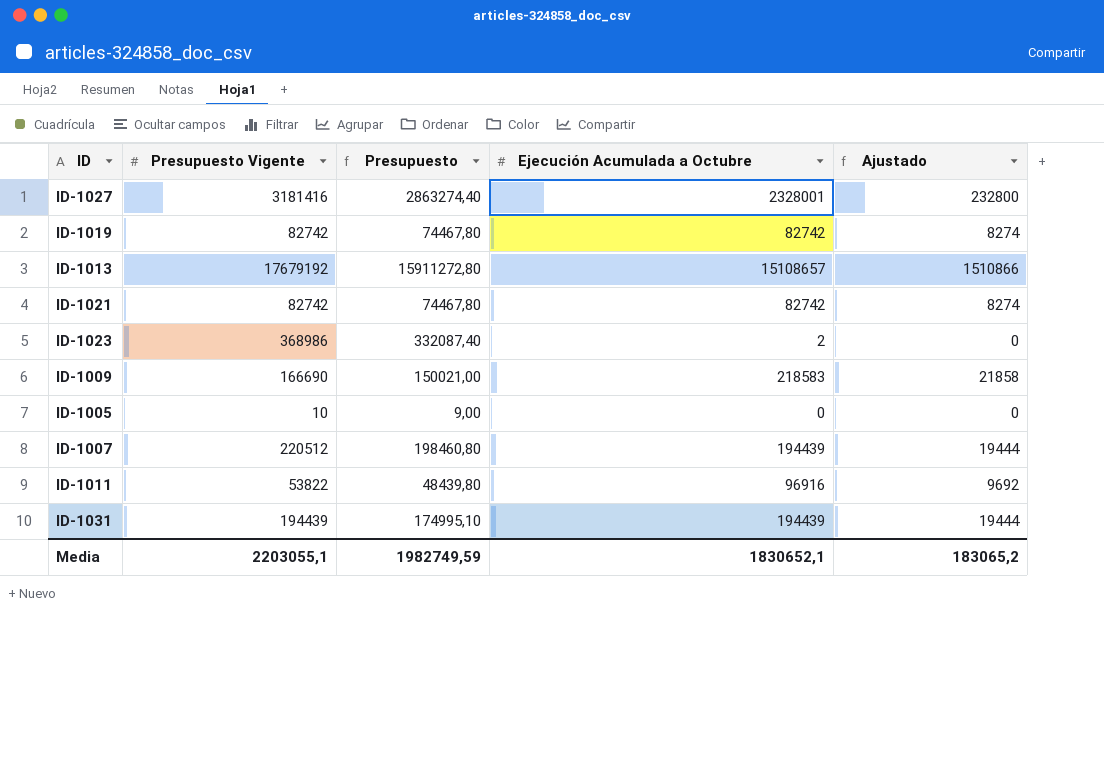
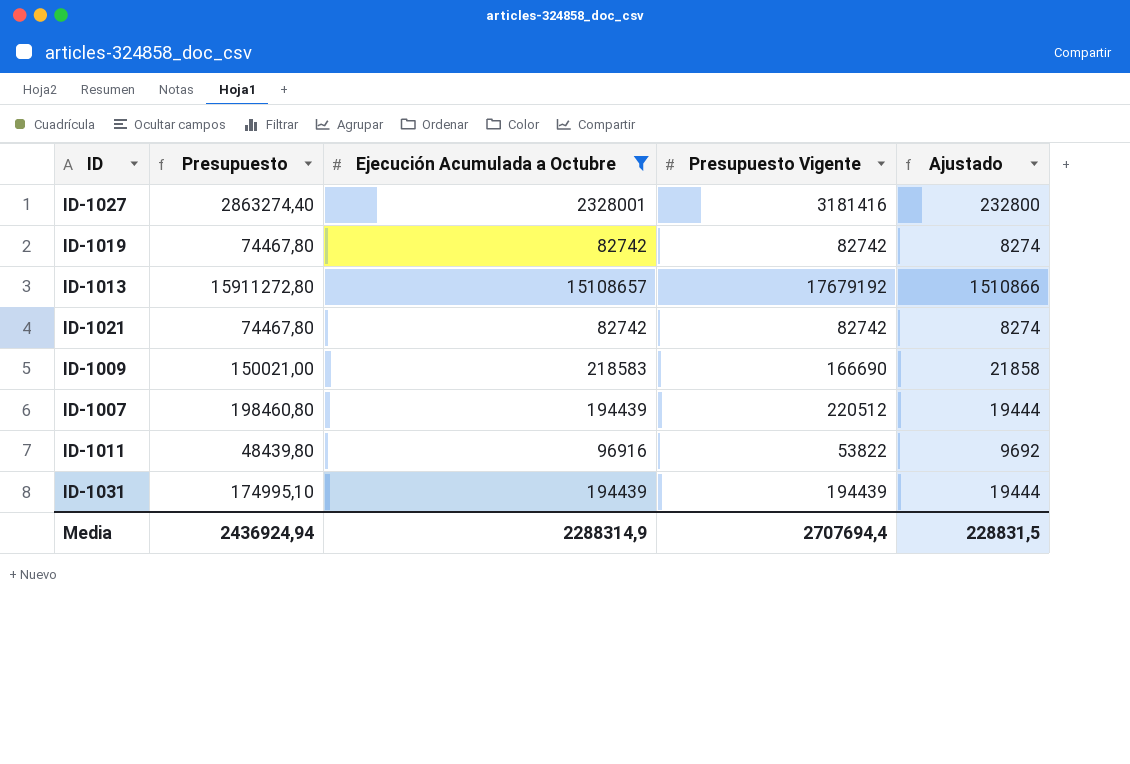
filter: none -> Ejecución Acumulada a Octubre >= 82742
column Presupuesto Vigente | position: 2 -> 4
Media | Presupuesto: 1982749,59 -> 2436924,94
Media | Ejecución Acumulada a Octubre: 1830652,1 -> 2288314,9
Media | Presupuesto Vigente: 2203055,1 -> 2707694,4
Media | Ajustado: 183065,2 -> 228831,5

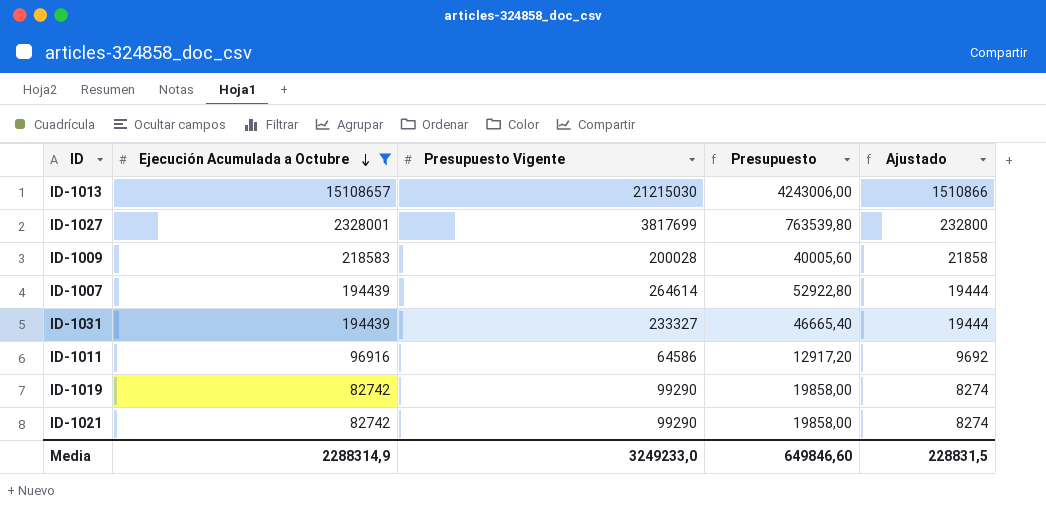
row order: none -> Ejecución Acumulada a Octubre descending
column Presupuesto | formula: [Presupuesto Vigente] * 0,9 -> [Presupuesto Vigente] * 0,2
column Presupuesto | position: 2 -> 4
ID-1013 | Presupuesto Vigente: 17679192 -> 21215030
ID-1027 | Presupuesto Vigente: 3181416 -> 3817699
ID-1009 | Presupuesto Vigente: 166690 -> 200028
ID-1007 | Presupuesto Vigente: 220512 -> 264614
ID-1031 | Presupuesto Vigente: 194439 -> 233327
ID-1011 | Presupuesto Vigente: 53822 -> 64586
ID-1019 | Presupuesto Vigente: 82742 -> 99290
ID-1021 | Presupuesto Vigente: 82742 -> 99290
Media | Presupuesto Vigente: 2707694,4 -> 3249233,0
Media | Presupuesto: 2436924,94 -> 649846,60

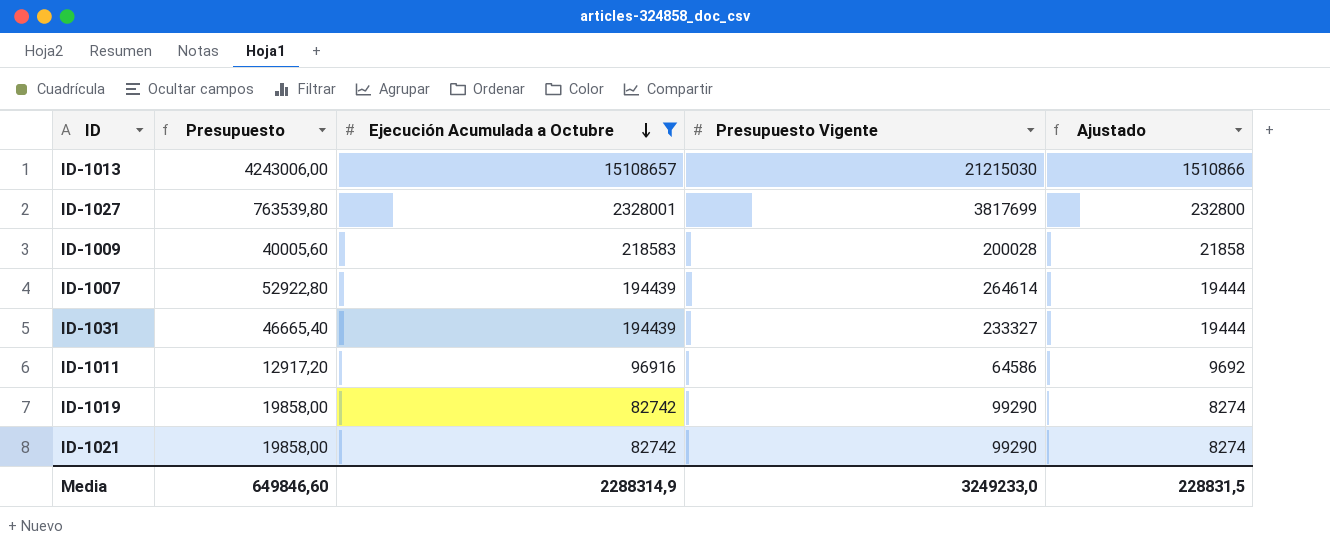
column Presupuesto | position: 4 -> 2

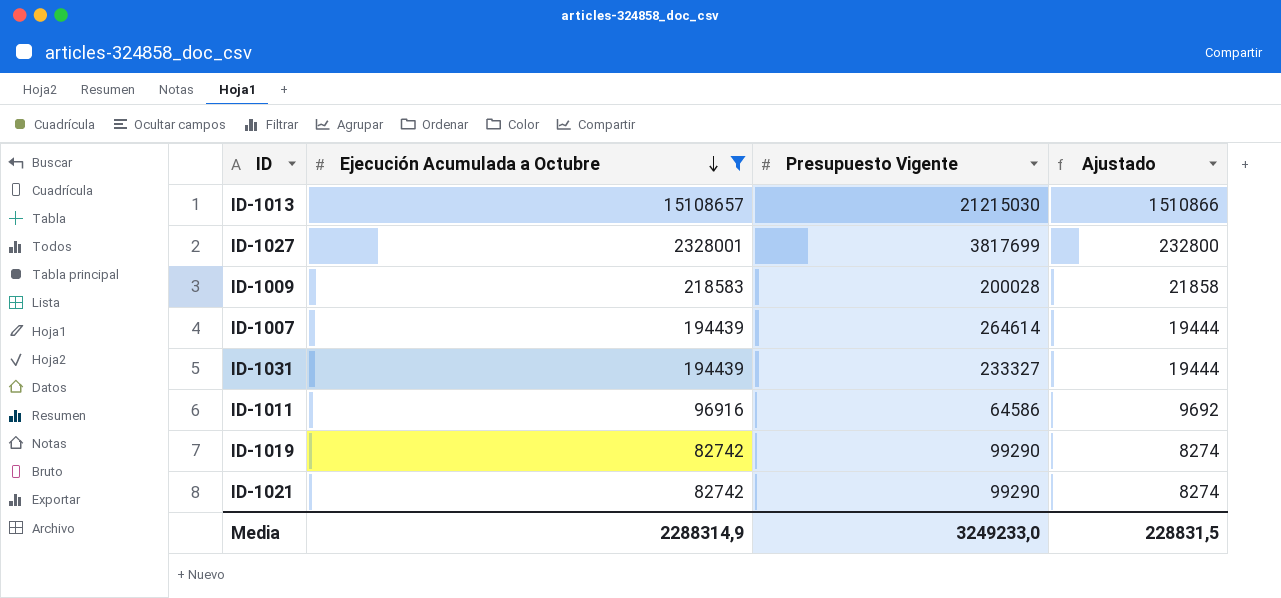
column Presupuesto | formula: [Presupuesto Vigente] * 0,2 -> none

